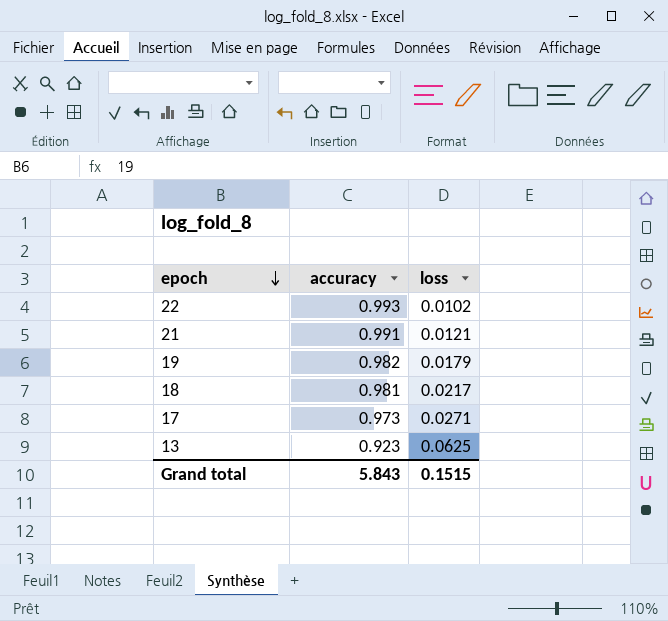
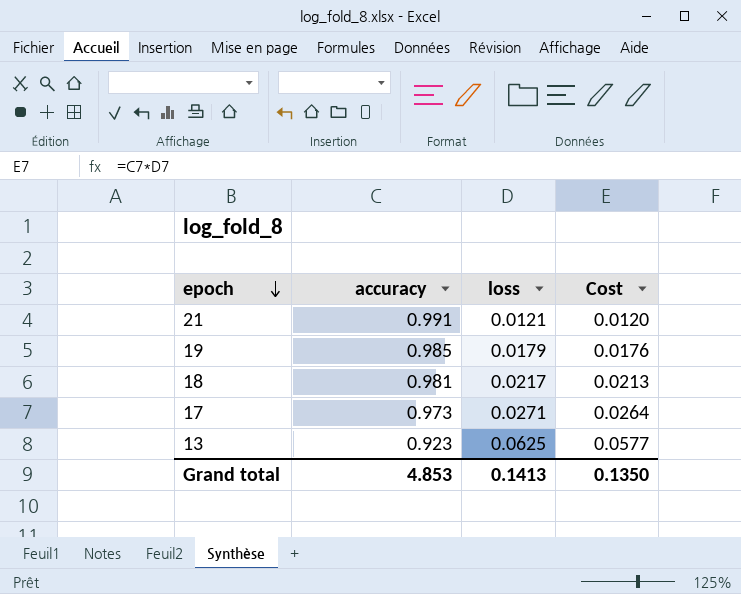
column Cost | formula: none -> [accuracy] * [loss]
row 22: 0.993 | 0.0102 -> none
19 | accuracy: 0.982 -> 0.985
Grand total | accuracy: 5.843 -> 4.853
Grand total | loss: 0.1515 -> 0.1413

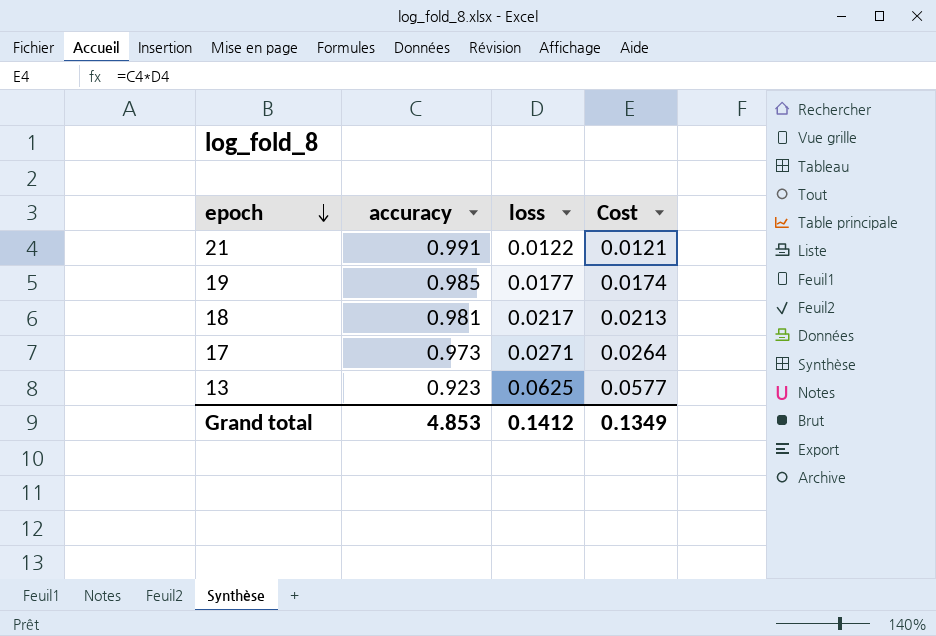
21 | loss: 0.0121 -> 0.0122
21 | Cost: 0.0120 -> 0.0121
19 | loss: 0.0179 -> 0.0177
19 | Cost: 0.0176 -> 0.0174
Grand total | loss: 0.1413 -> 0.1412
Grand total | Cost: 0.1350 -> 0.1349

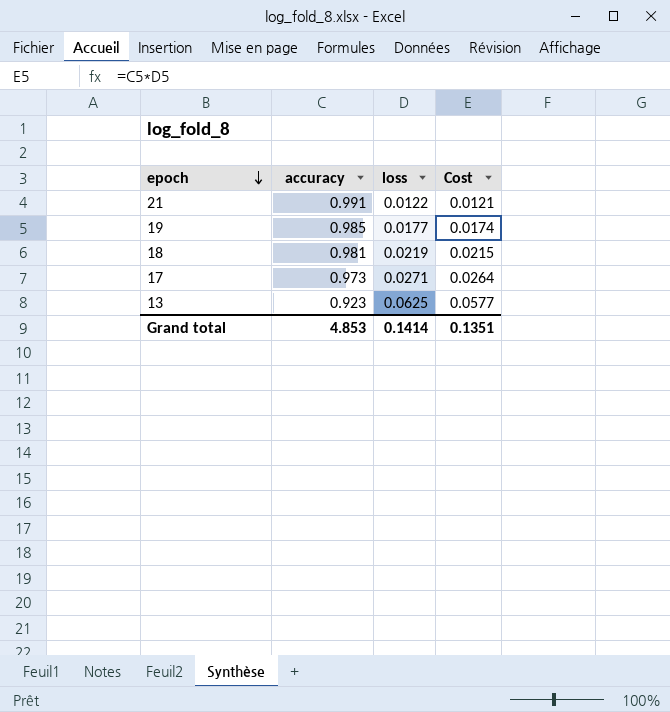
18 | loss: 0.0217 -> 0.0219
18 | Cost: 0.0213 -> 0.0215
Grand total | loss: 0.1412 -> 0.1414
Grand total | Cost: 0.1349 -> 0.1351

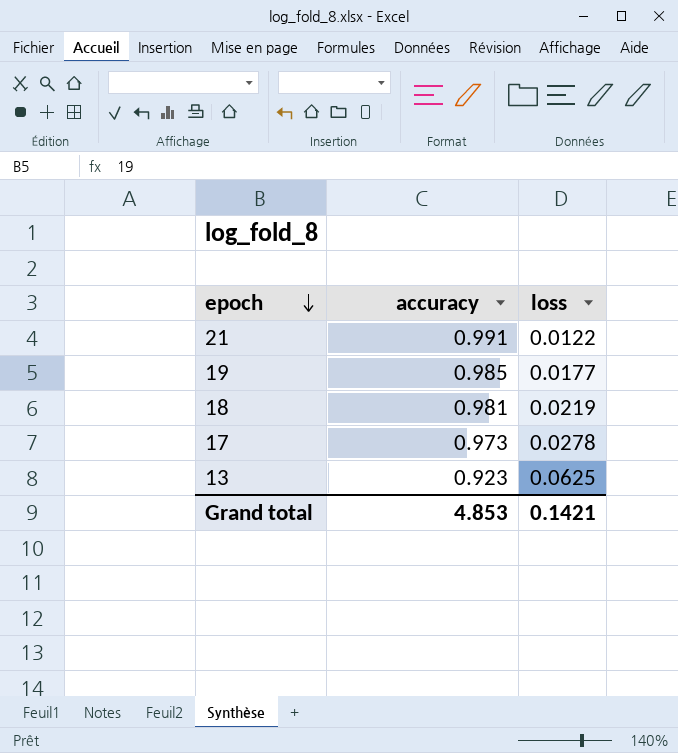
column Cost | formula: [accuracy] * [loss] -> none
17 | loss: 0.0271 -> 0.0278
Grand total | loss: 0.1414 -> 0.1421

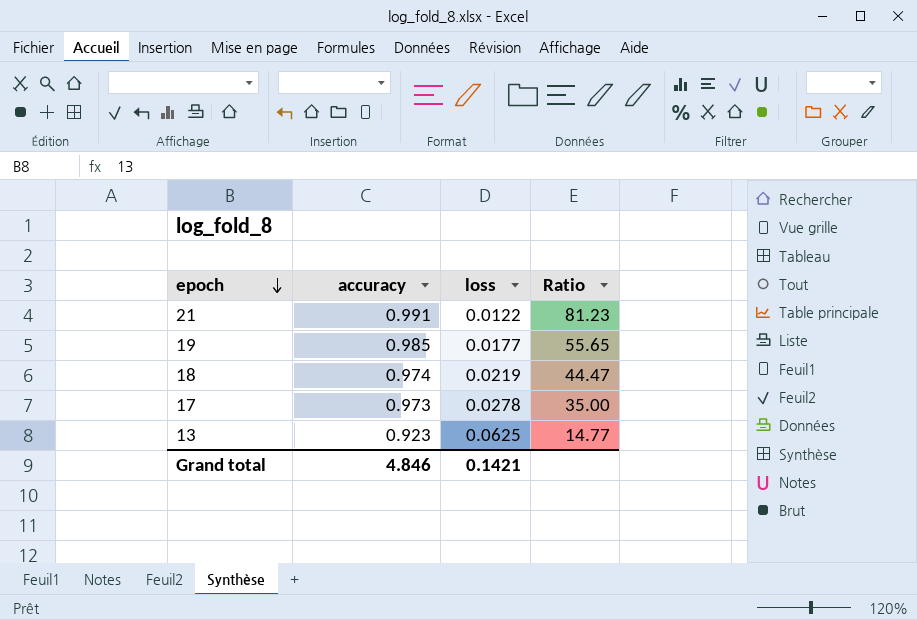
column Ratio | formula: none -> [accuracy] / [loss]
18 | accuracy: 0.981 -> 0.974
Grand total | accuracy: 4.853 -> 4.846

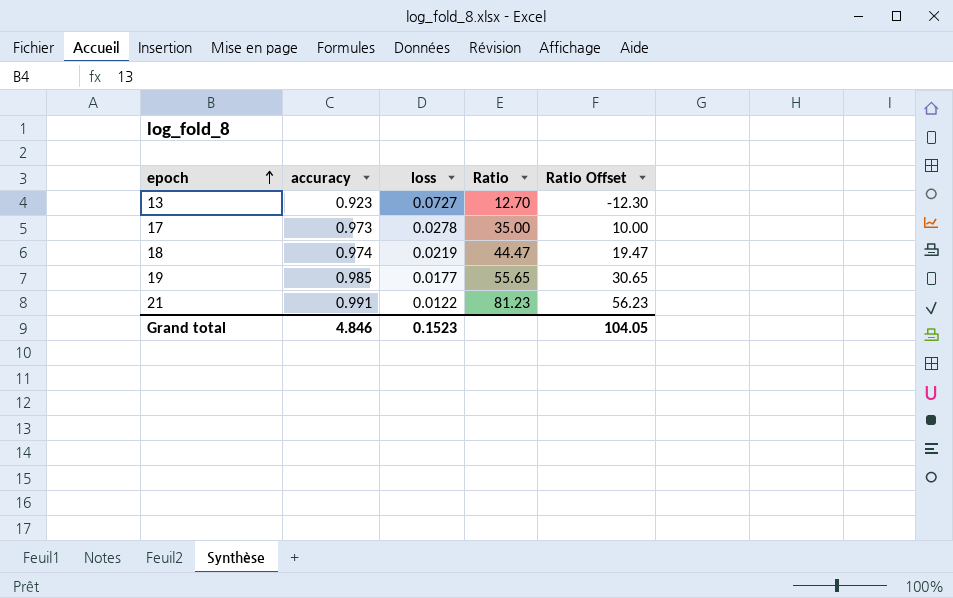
row order: epoch descending -> epoch ascending
column Ratio Offset | formula: none -> [Ratio] - 25
13 | loss: 0.0625 -> 0.0727
13 | Ratio: 14.77 -> 12.70
Grand total | loss: 0.1421 -> 0.1523

